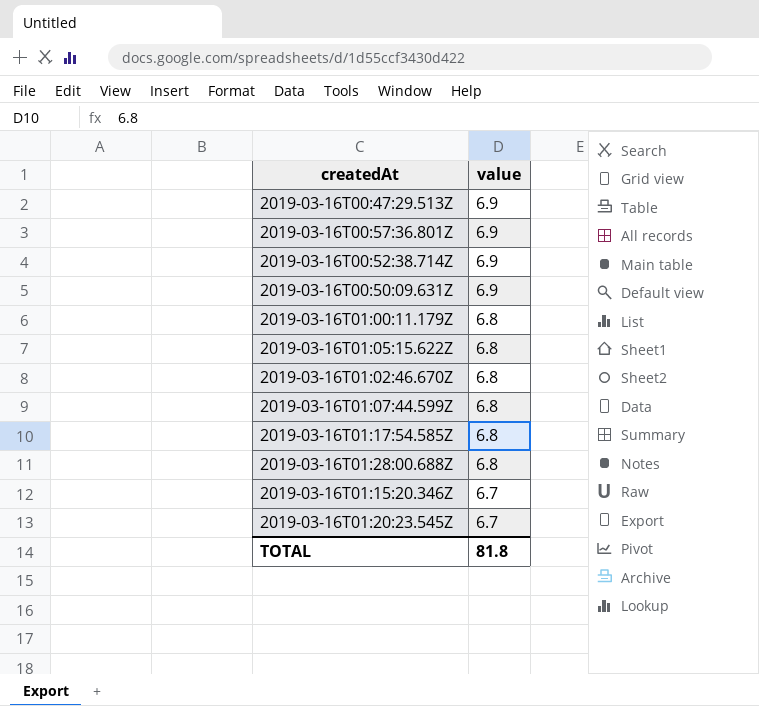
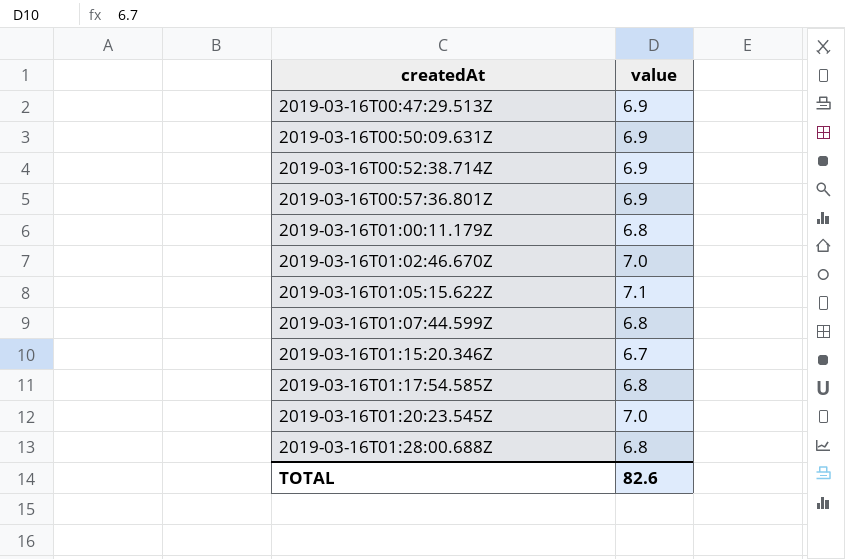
row order: value descending -> createdAt ascending
2019-03-16T01:02:46.670Z | value: 6.8 -> 7.0
2019-03-16T01:05:15.622Z | value: 6.8 -> 7.1
2019-03-16T01:20:23.545Z | value: 6.7 -> 7.0
TOTAL | value: 81.8 -> 82.6

